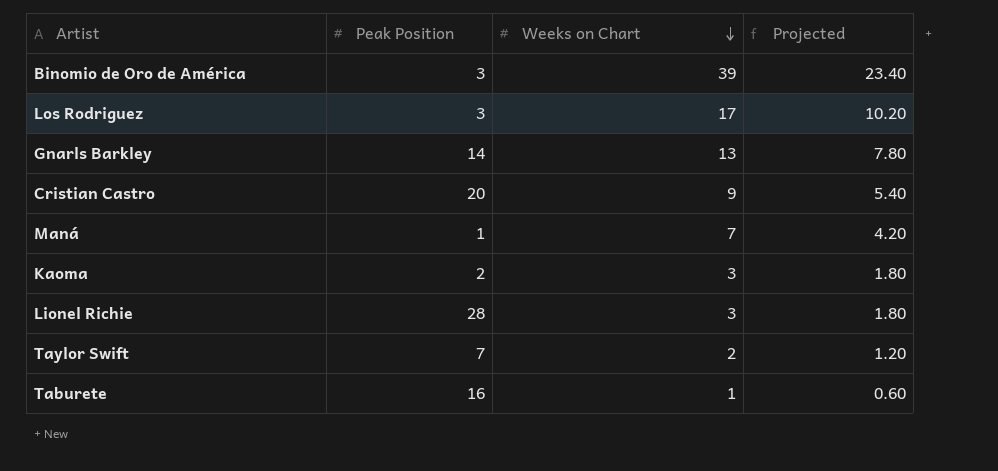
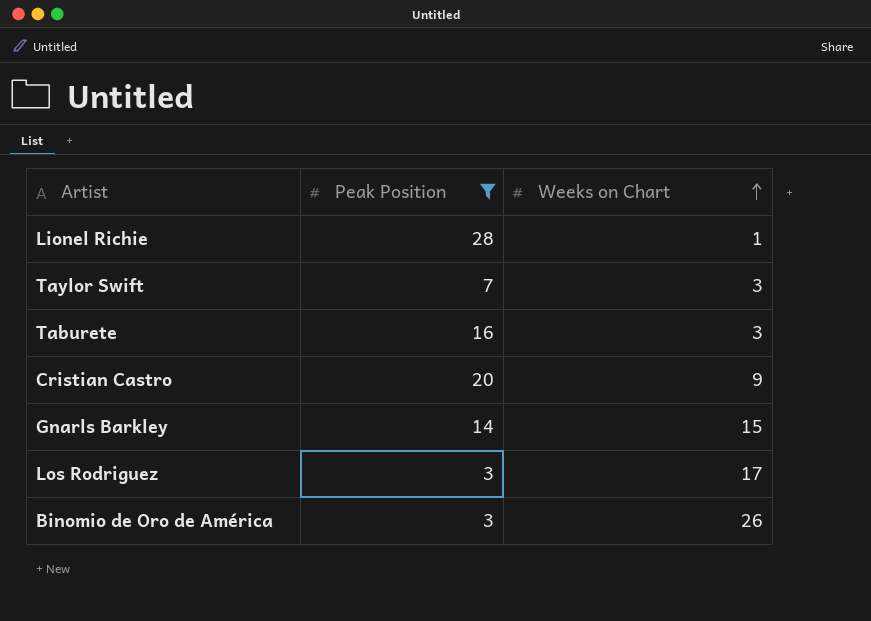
filter: none -> Peak Position >= 3
row order: Weeks on Chart descending -> Weeks on Chart ascending
column Projected | formula: [Weeks on Chart] * 0.6 -> none
Lionel Richie | Weeks on Chart: 3 -> 1
Taylor Swift | Weeks on Chart: 2 -> 3
Taburete | Weeks on Chart: 1 -> 3
Gnarls Barkley | Weeks on Chart: 13 -> 15
Binomio de Oro de América | Weeks on Chart: 39 -> 26

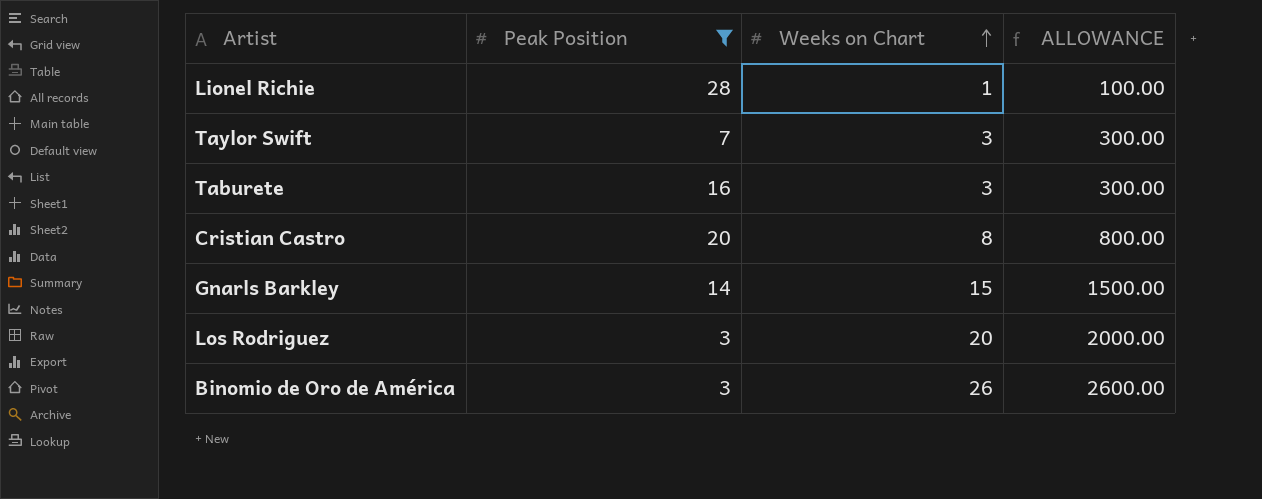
column ALLOWANCE | formula: none -> [Weeks on Chart] * 100
Cristian Castro | Weeks on Chart: 9 -> 8
Los Rodriguez | Weeks on Chart: 17 -> 20

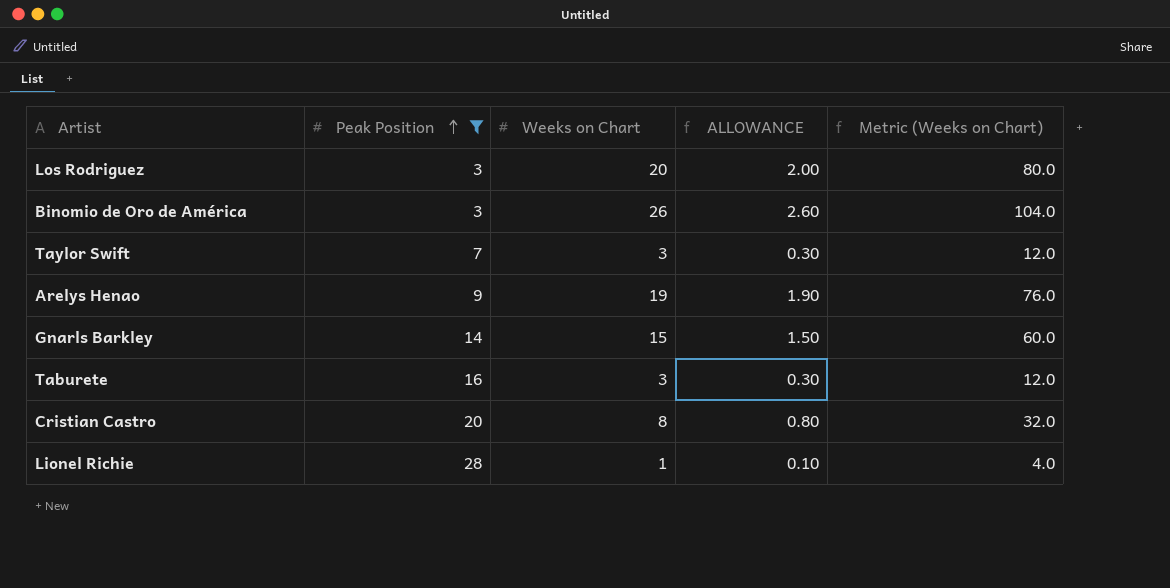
row order: Weeks on Chart ascending -> Peak Position ascending
column ALLOWANCE | formula: [Weeks on Chart] * 100 -> [Weeks on Chart] * 0.1
column Metric (Weeks on Chart) | formula: none -> [Weeks on Chart] * 4
row Arelys Henao: none -> 9 | 19 | 1.90 | 76.0

